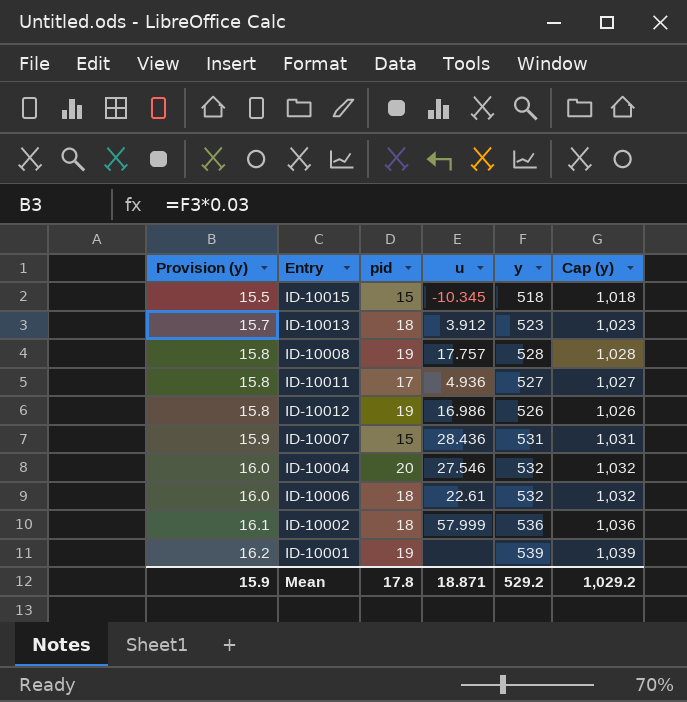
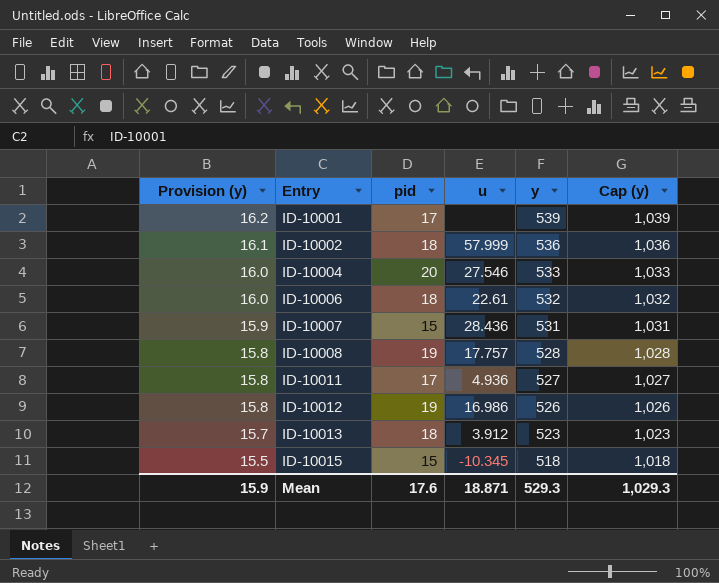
row order: Provision (y) ascending -> Provision (y) descending
ID-10001 | pid: 19 -> 17
ID-10004 | y: 532 -> 533
ID-10004 | Cap (y): 1,032 -> 1,033
Mean | pid: 17.8 -> 17.6
Mean | y: 529.2 -> 529.3
Mean | Cap (y): 1,029.2 -> 1,029.3

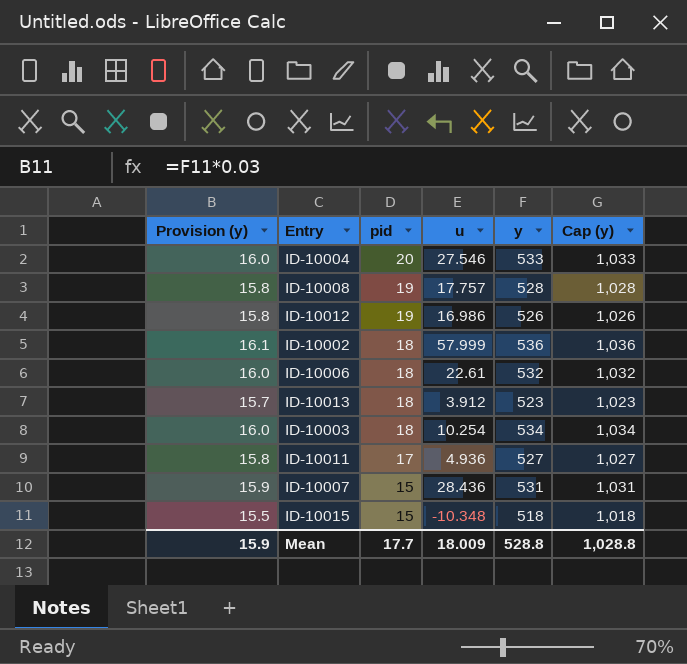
row order: Provision (y) descending -> pid descending
row ID-10001: 16.2 | 17 | none | 539 | 1,039 -> none
row ID-10003: none -> 16.0 | 18 | 10.254 | 534 | 1,034
ID-10015 | u: -10.345 -> -10.348
Mean | pid: 17.6 -> 17.7
Mean | u: 18.871 -> 18.009
Mean | y: 529.3 -> 528.8
Mean | Cap (y): 1,029.3 -> 1,028.8

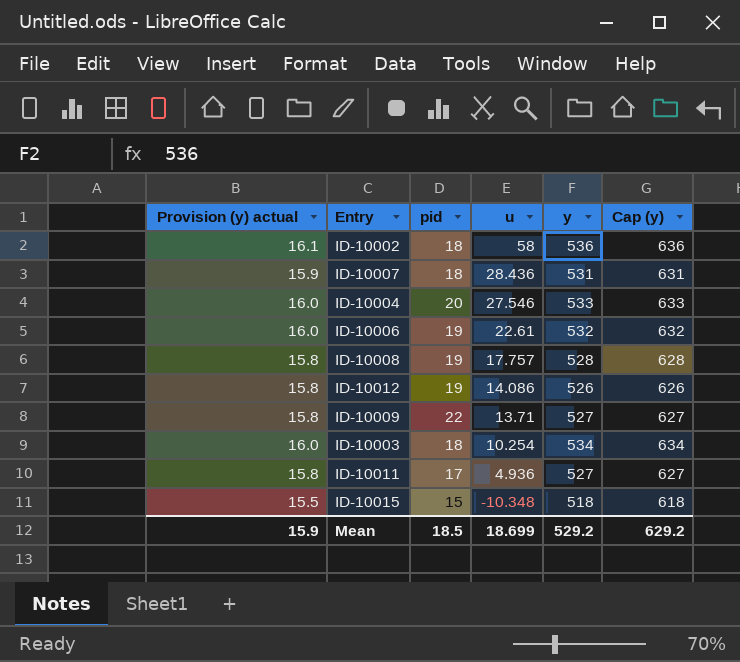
row order: pid descending -> u descending
column name: Provision (y) -> Provision (y) actual
column Cap (y) | formula: [y] + 500 -> [y] + 100
row ID-10013: 15.7 | 18 | 3.912 | 523 | 1,023 -> none
ID-10002 | u: 57.999 -> 58
ID-10007 | pid: 15 -> 18
ID-10006 | pid: 18 -> 19
ID-10012 | u: 16.986 -> 14.086
row ID-10009: none -> 15.8 | 22 | 13.71 | 527 | 627
Mean | pid: 17.7 -> 18.5
Mean | u: 18.009 -> 18.699
Mean | y: 528.8 -> 529.2
Mean | Cap (y): 1,028.8 -> 629.2

